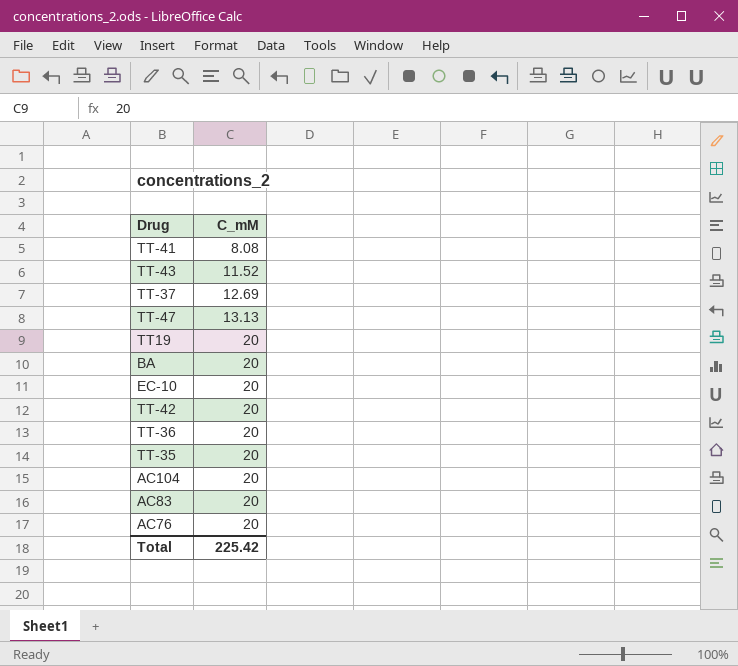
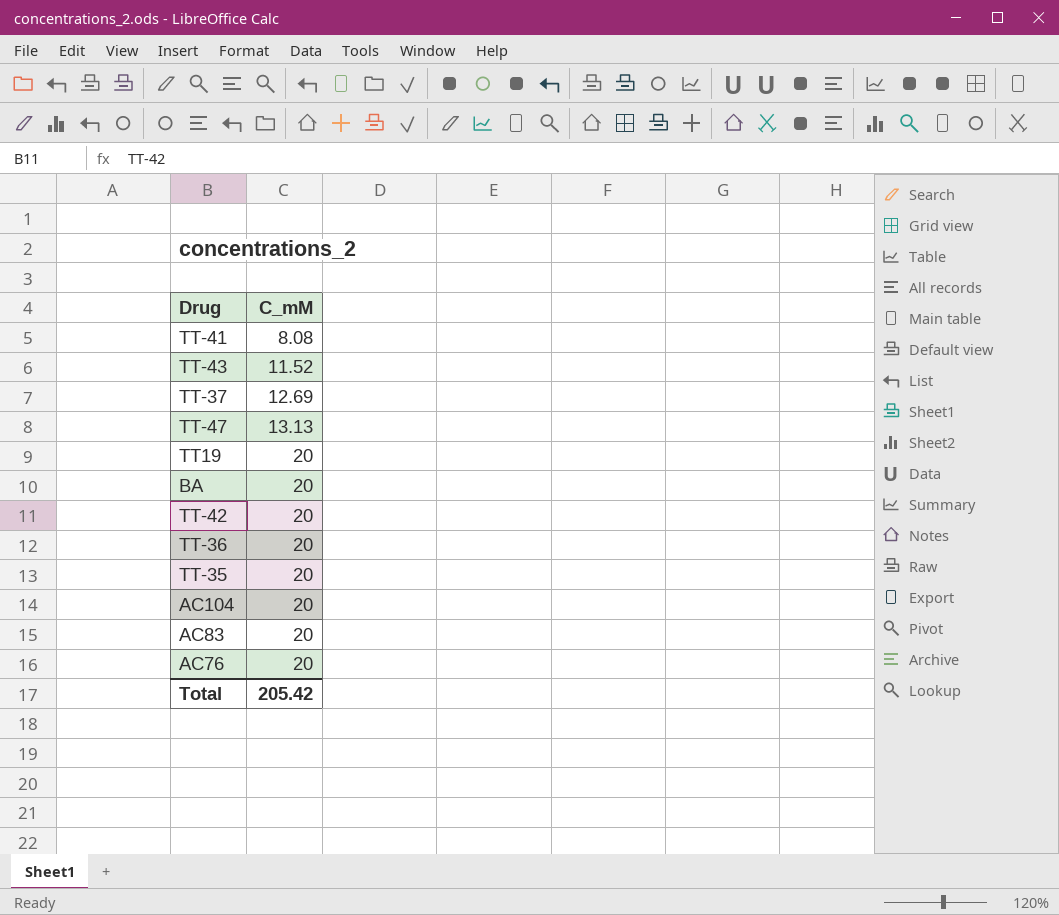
row EC-10: 20 -> none
Total | C_mM: 225.42 -> 205.42

